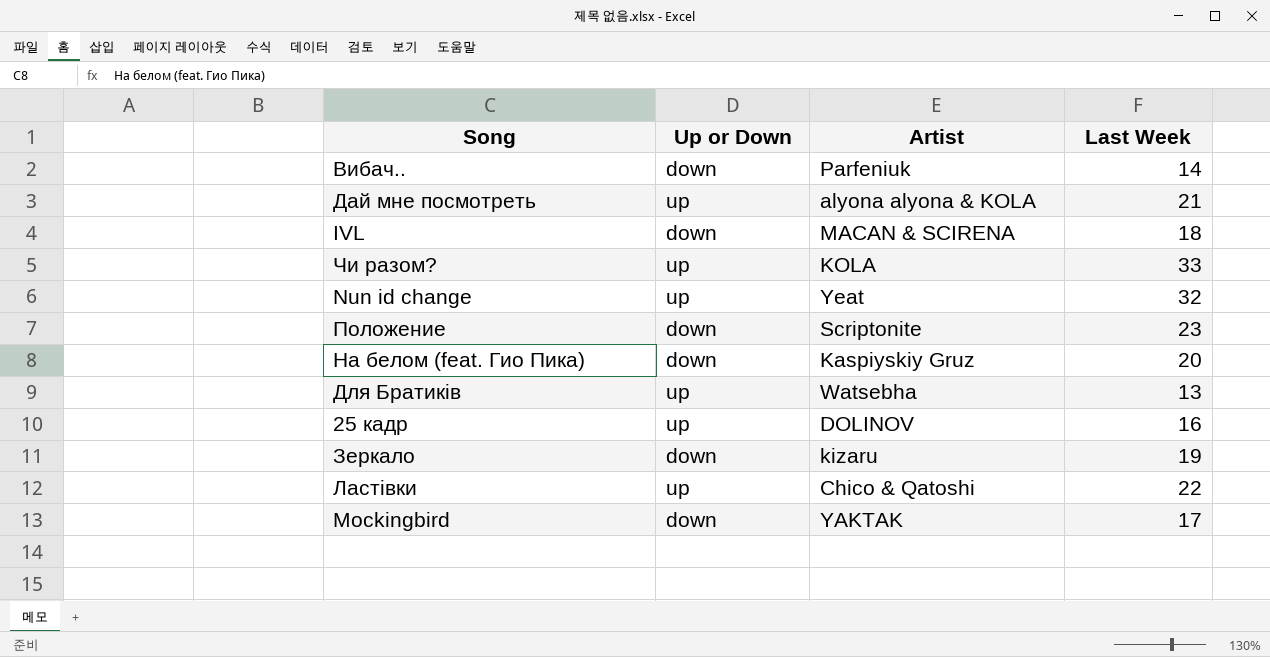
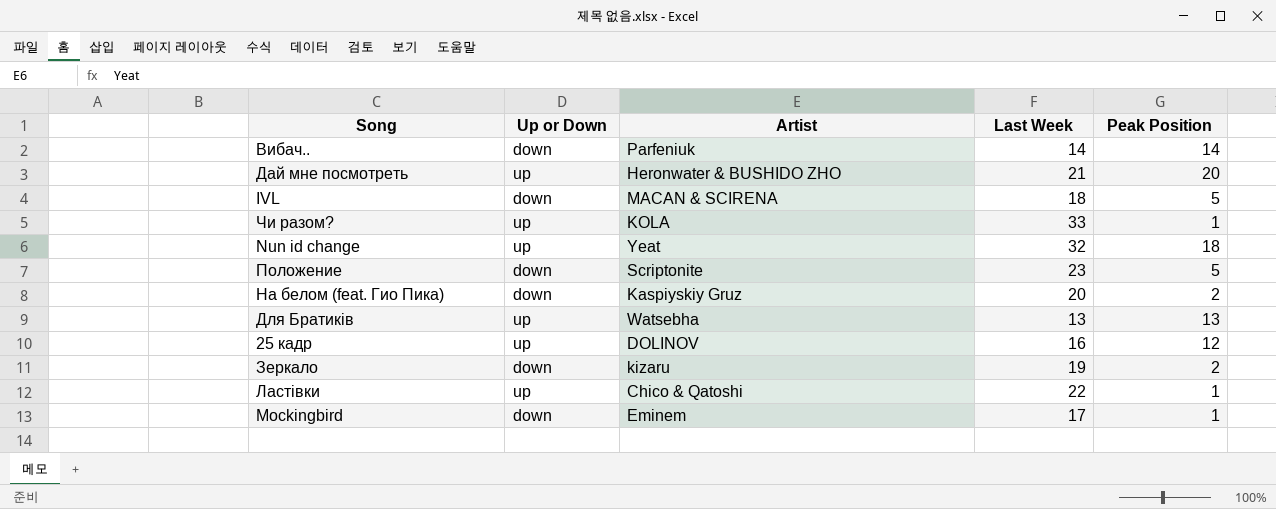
column Peak Position | position: none -> 5
Дай мне посмотреть | Artist: alyona alyona & KOLA -> Heronwater & BUSHIDO ZHO
Mockingbird | Artist: YAKTAK -> Eminem

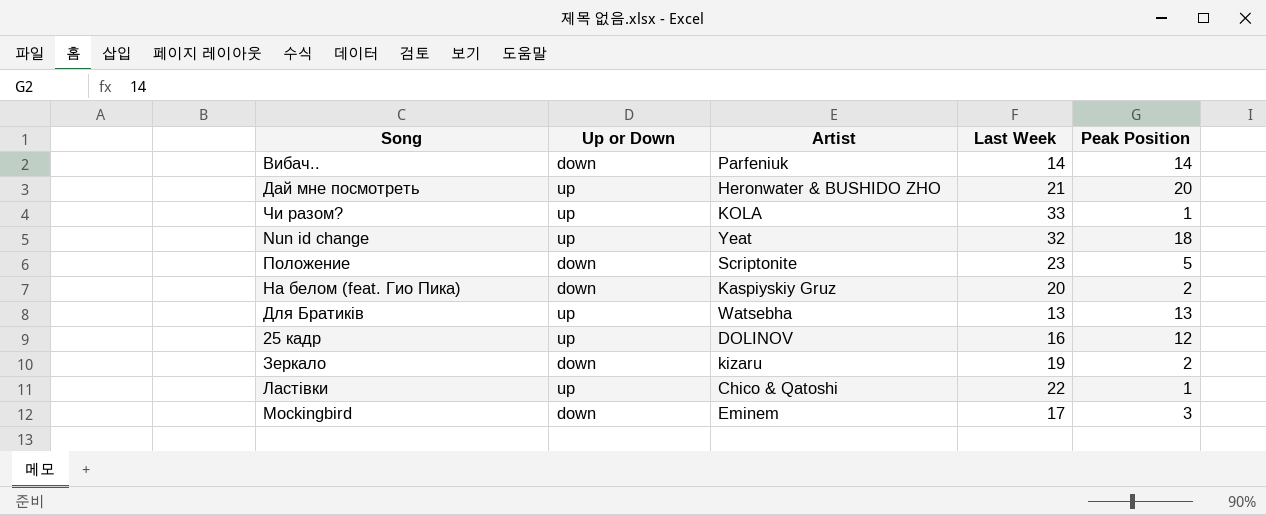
row IVL: down | MACAN & SCIRENA | 18 | 5 -> none
Mockingbird | Peak Position: 1 -> 3

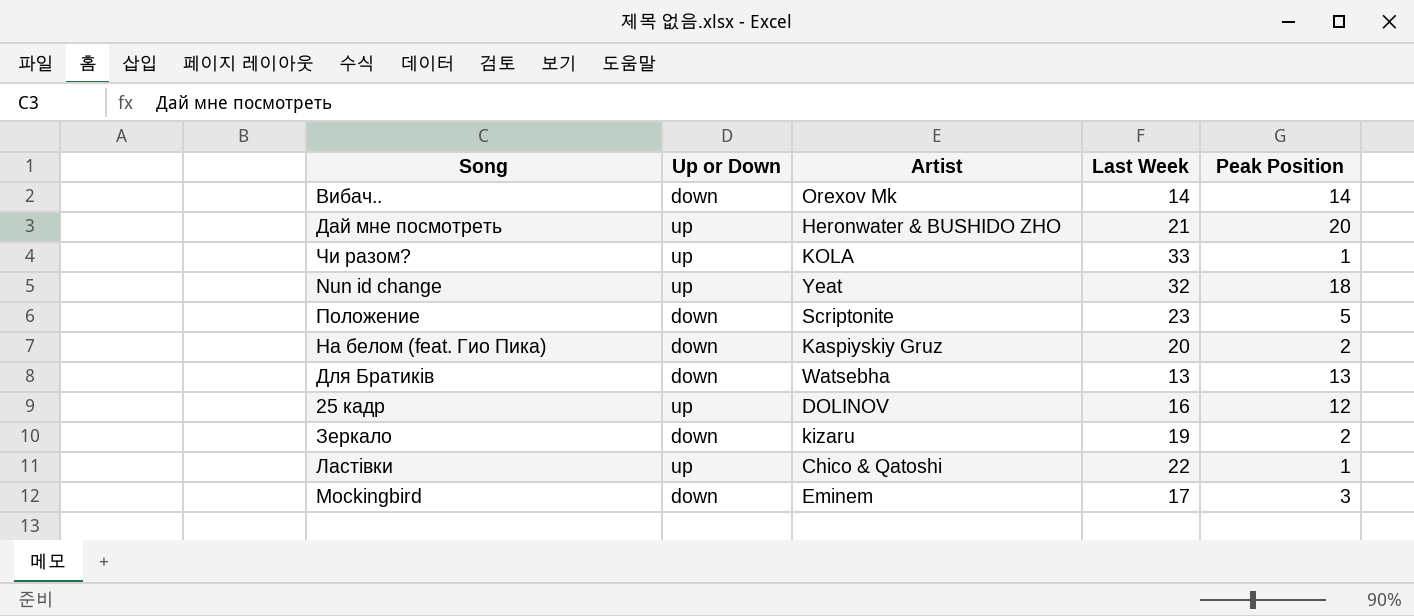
Вибач.. | Artist: Parfeniuk -> Orexov Mk
Для Братиків | Up or Down: up -> down

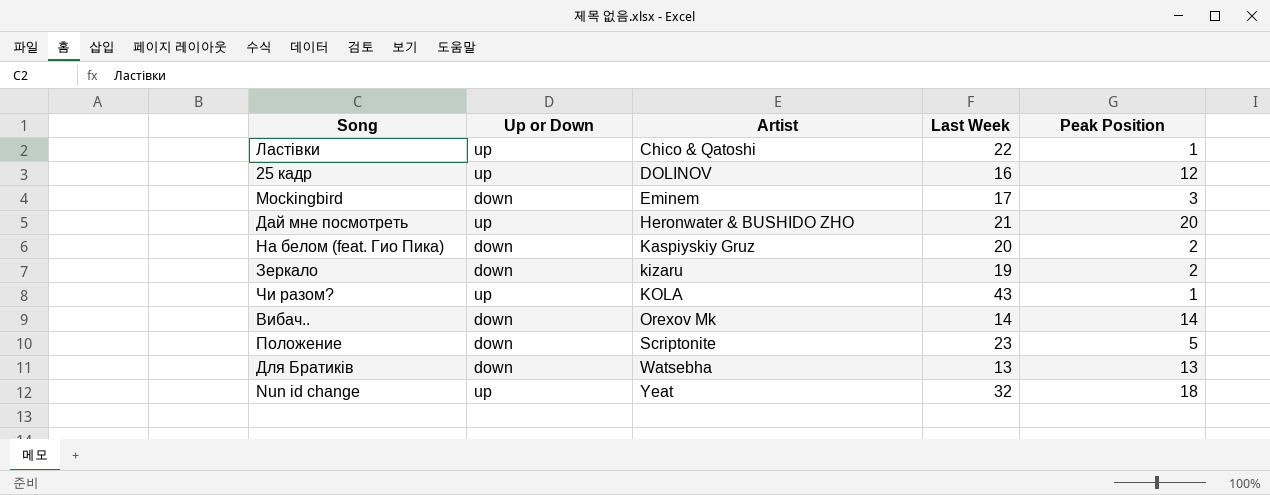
row order: none -> Artist ascending
Чи разом? | Last Week: 33 -> 43

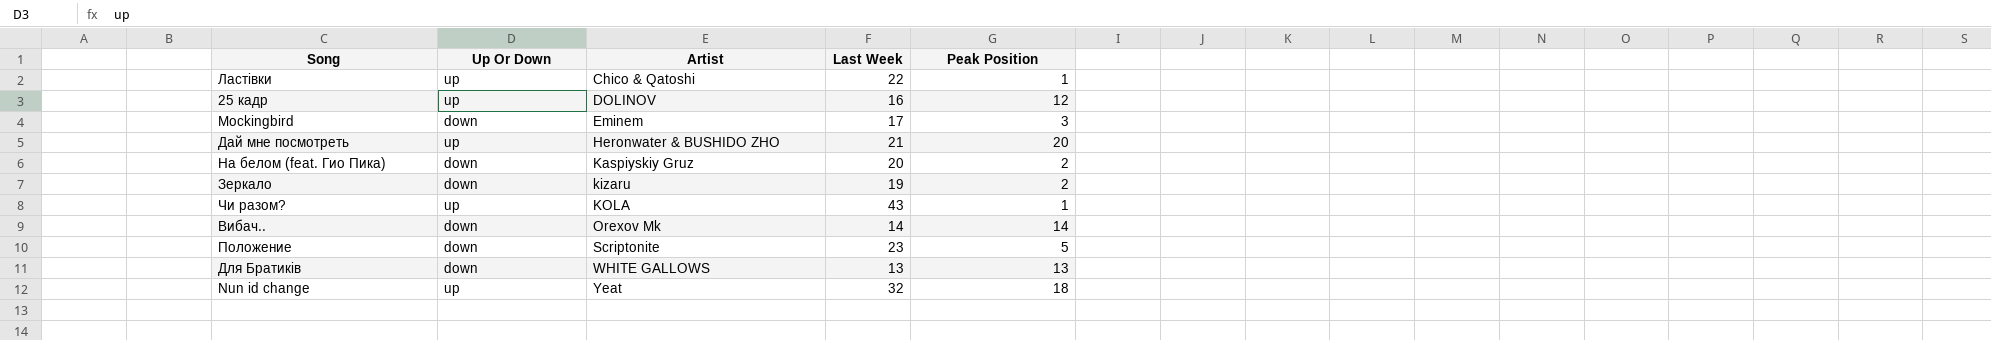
column name: Up or Down -> Up Or Down
Для Братиків | Artist: Watsebha -> WHITE GALLOWS

